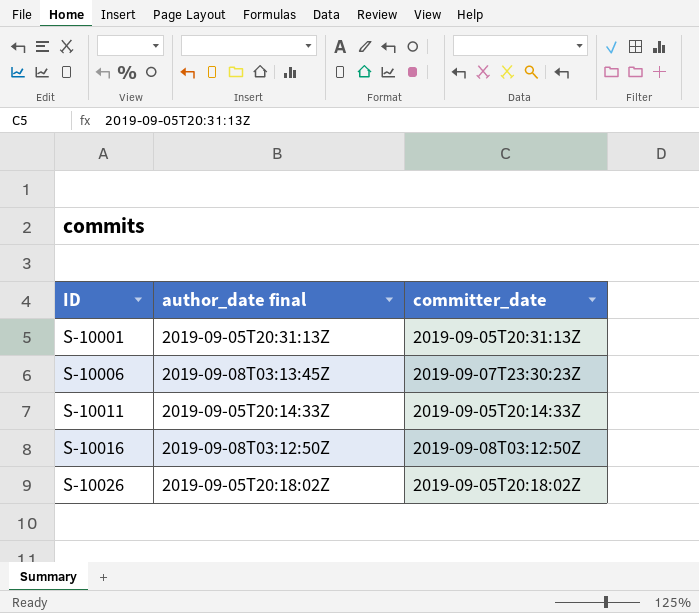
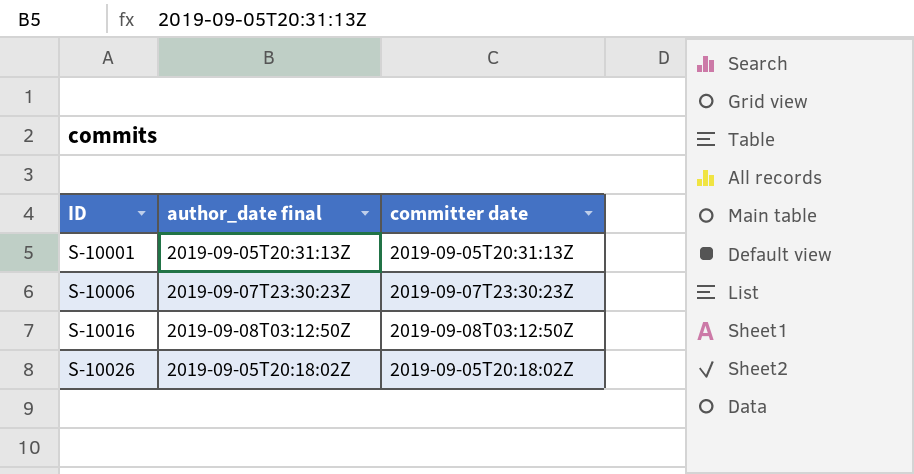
column name: committer_date -> committer date
row S-10011: 2019-09-05T20:14:33Z | 2019-09-05T20:14:33Z -> none
S-10006 | author_date final: 2019-09-08T03:13:45Z -> 2019-09-07T23:30:23Z

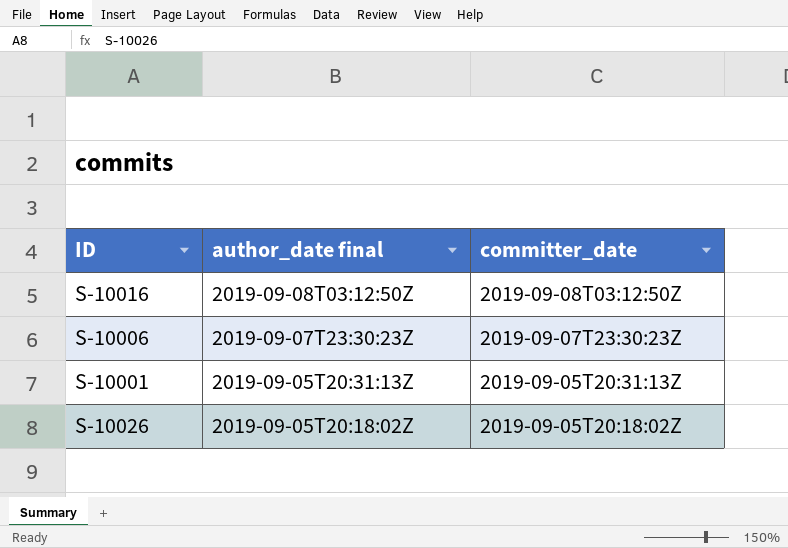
row order: ID ascending -> author_date final descending
column name: committer date -> committer_date

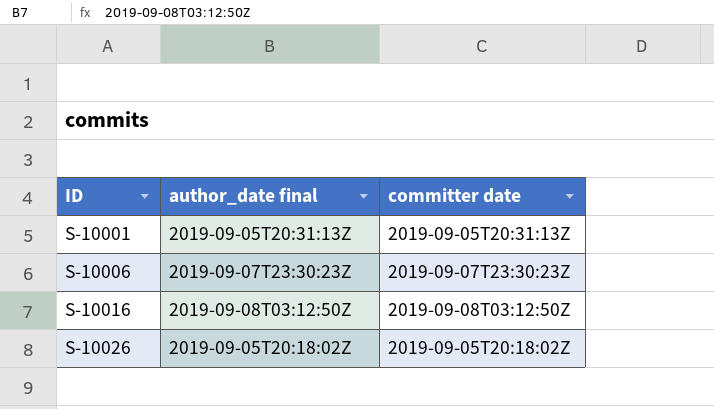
row order: author_date final descending -> ID ascending
column name: committer_date -> committer date

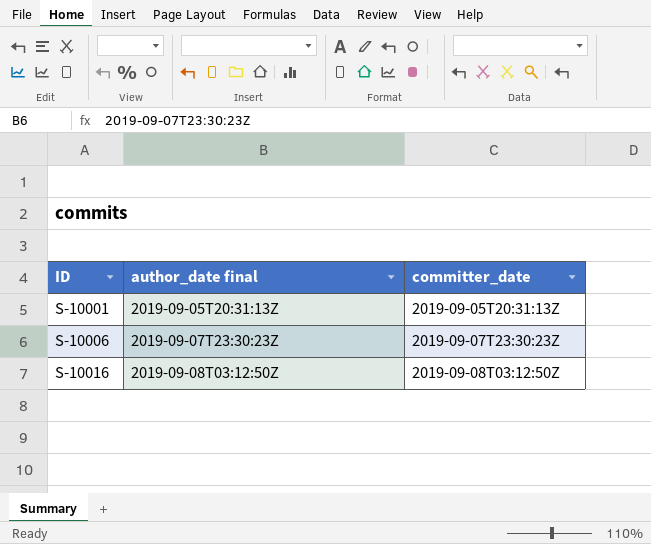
column name: committer date -> committer_date
row S-10026: 2019-09-05T20:18:02Z | 2019-09-05T20:18:02Z -> none

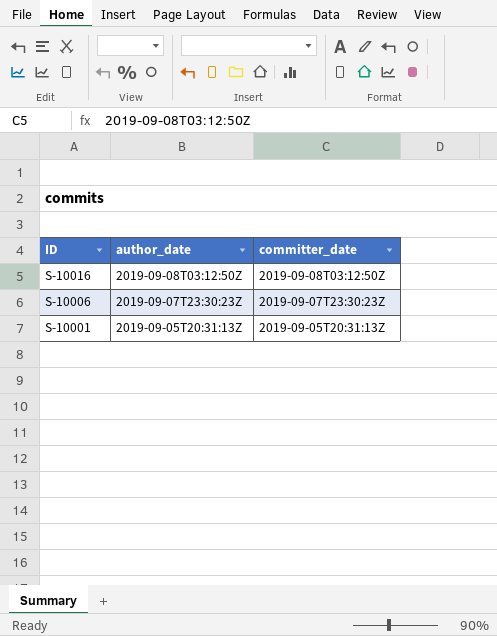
row order: ID ascending -> ID descending
column name: author_date final -> author_date

